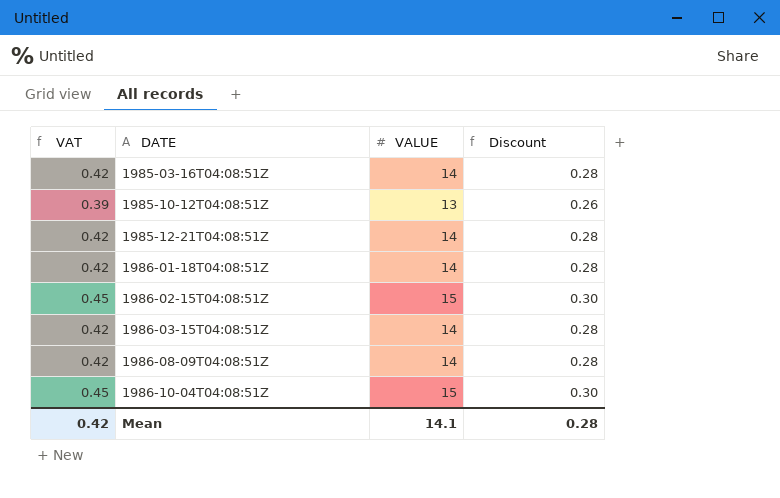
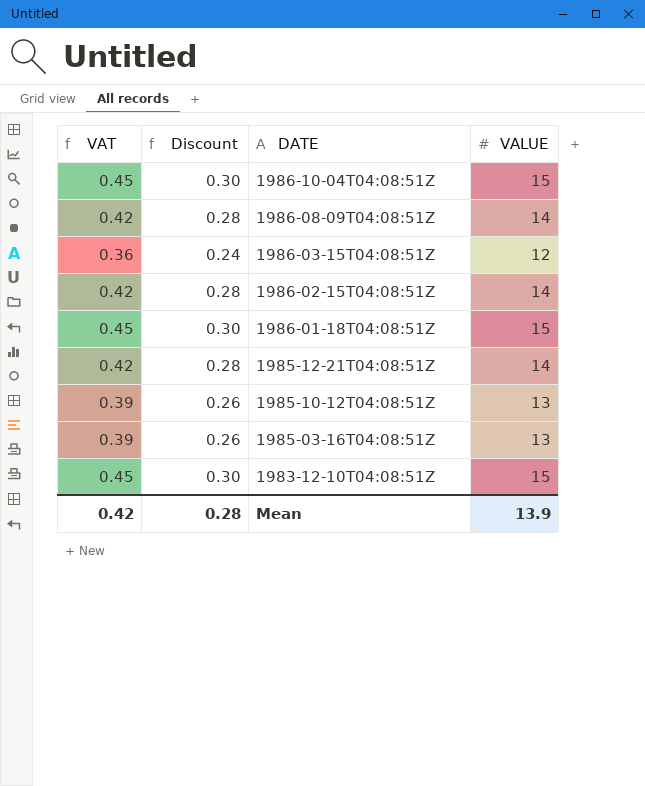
row order: DATE ascending -> DATE descending
column Discount | position: 4 -> 2
1986-03-15T04:08:51Z | VAT: 0.42 -> 0.36
1986-03-15T04:08:51Z | Discount: 0.28 -> 0.24
1986-03-15T04:08:51Z | VALUE: 14 -> 12
1986-02-15T04:08:51Z | VAT: 0.45 -> 0.42
1986-02-15T04:08:51Z | Discount: 0.30 -> 0.28
1986-02-15T04:08:51Z | VALUE: 15 -> 14
1986-01-18T04:08:51Z | VAT: 0.42 -> 0.45
1986-01-18T04:08:51Z | Discount: 0.28 -> 0.30
1986-01-18T04:08:51Z | VALUE: 14 -> 15
1985-03-16T04:08:51Z | VAT: 0.42 -> 0.39
1985-03-16T04:08:51Z | Discount: 0.28 -> 0.26
1985-03-16T04:08:51Z | VALUE: 14 -> 13
row 1983-12-10T04:08:51Z: none -> 0.45 | 0.30 | 15
Mean | VALUE: 14.1 -> 13.9

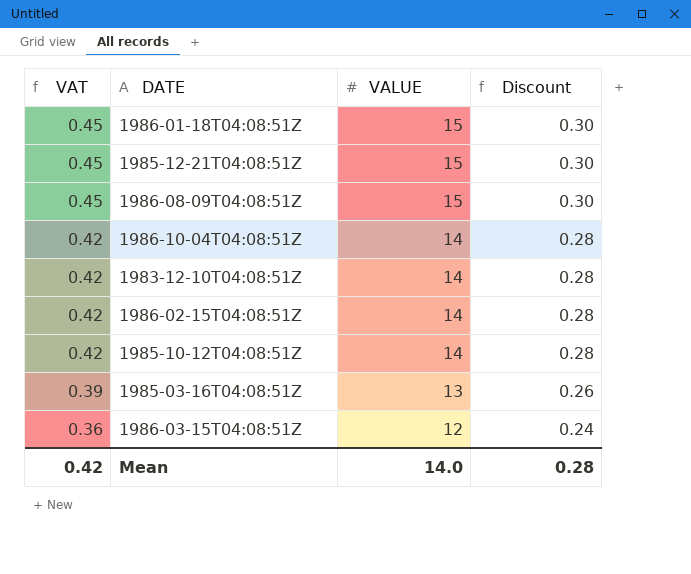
row order: DATE descending -> VAT descending
column Discount | position: 2 -> 4
1985-12-21T04:08:51Z | VAT: 0.42 -> 0.45
1985-12-21T04:08:51Z | VALUE: 14 -> 15
1985-12-21T04:08:51Z | Discount: 0.28 -> 0.30
1986-08-09T04:08:51Z | VAT: 0.42 -> 0.45
1986-08-09T04:08:51Z | VALUE: 14 -> 15
1986-08-09T04:08:51Z | Discount: 0.28 -> 0.30
1986-10-04T04:08:51Z | VAT: 0.45 -> 0.42
1986-10-04T04:08:51Z | VALUE: 15 -> 14
1986-10-04T04:08:51Z | Discount: 0.30 -> 0.28
1983-12-10T04:08:51Z | VAT: 0.45 -> 0.42
1983-12-10T04:08:51Z | VALUE: 15 -> 14
1983-12-10T04:08:51Z | Discount: 0.30 -> 0.28
1985-10-12T04:08:51Z | VAT: 0.39 -> 0.42
1985-10-12T04:08:51Z | VALUE: 13 -> 14
1985-10-12T04:08:51Z | Discount: 0.26 -> 0.28
Mean | VALUE: 13.9 -> 14.0

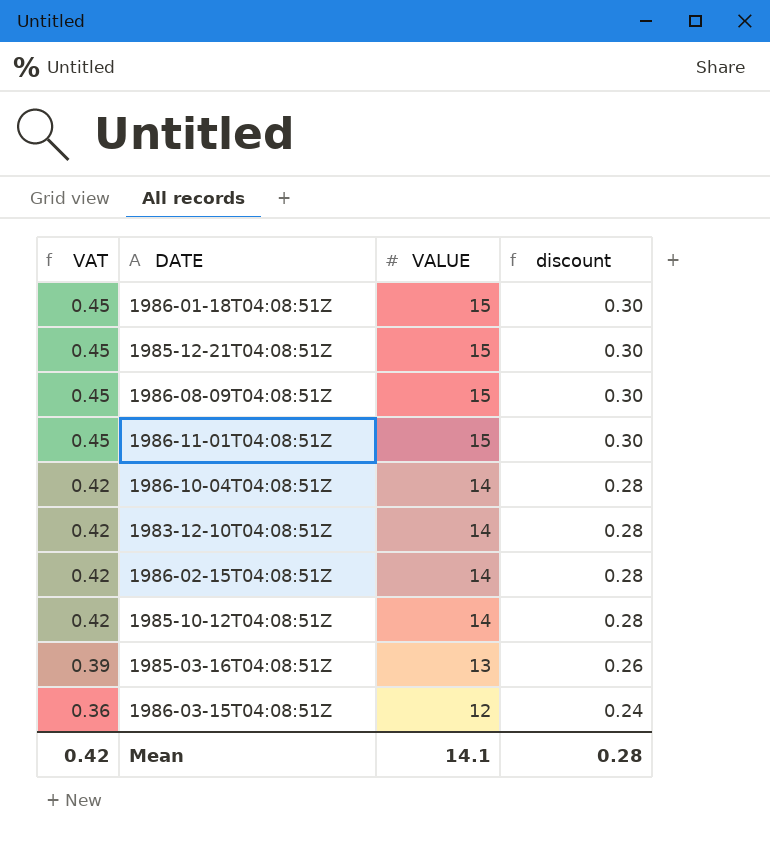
column name: Discount -> discount
row 1986-11-01T04:08:51Z: none -> 0.45 | 15 | 0.30
Mean | VALUE: 14.0 -> 14.1

